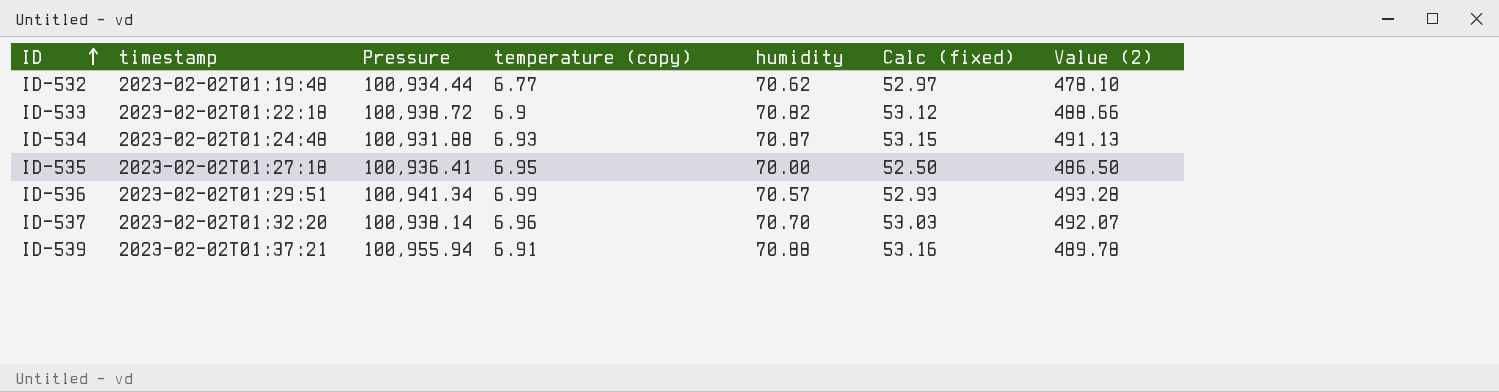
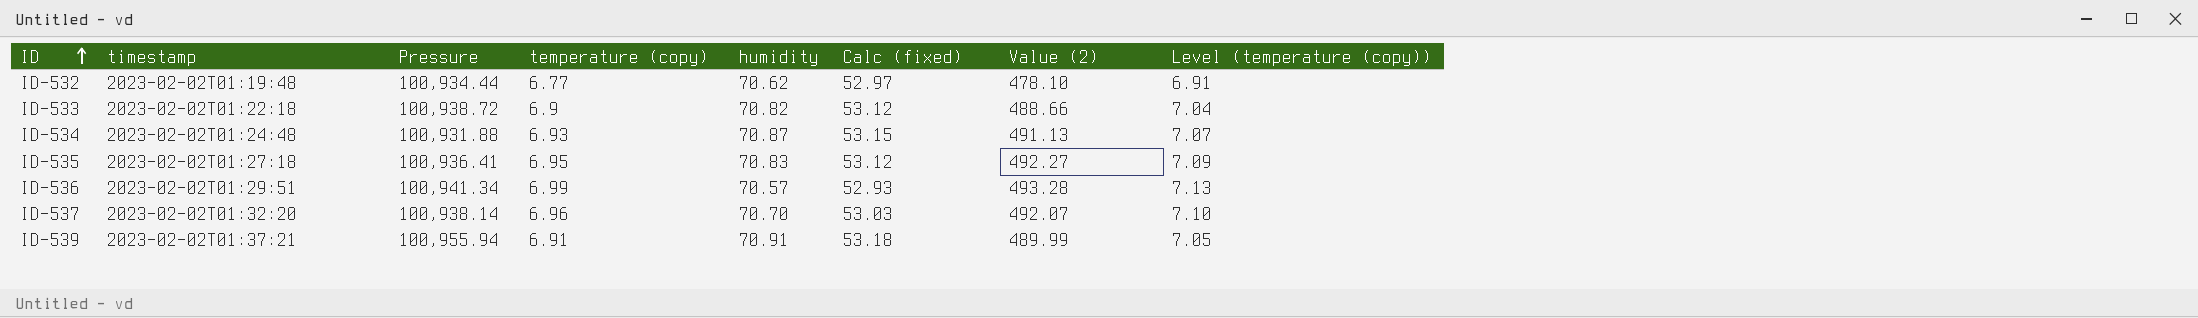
column Level (temperature (copy)) | formula: none -> [temperature (copy)] * 1.02
ID-535 | humidity: 70.00 -> 70.83
ID-535 | Calc (fixed): 52.50 -> 53.12
ID-535 | Value (2): 486.50 -> 492.27
ID-539 | humidity: 70.88 -> 70.91
ID-539 | Calc (fixed): 53.16 -> 53.18
ID-539 | Value (2): 489.78 -> 489.99

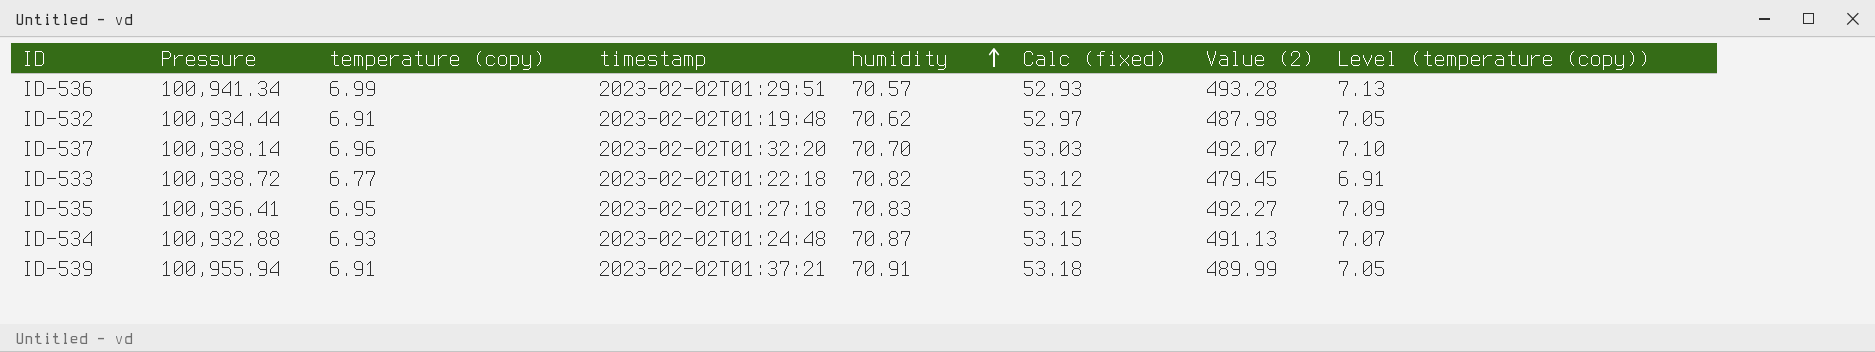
row order: ID ascending -> humidity ascending
column timestamp | position: 2 -> 4
ID-532 | temperature (copy): 6.77 -> 6.91
ID-532 | Value (2): 478.10 -> 487.98
ID-532 | Level (temperature (copy)): 6.91 -> 7.05
ID-533 | temperature (copy): 6.9 -> 6.77
ID-533 | Value (2): 488.66 -> 479.45
ID-533 | Level (temperature (copy)): 7.04 -> 6.91
ID-534 | Pressure: 100,931.88 -> 100,932.88

